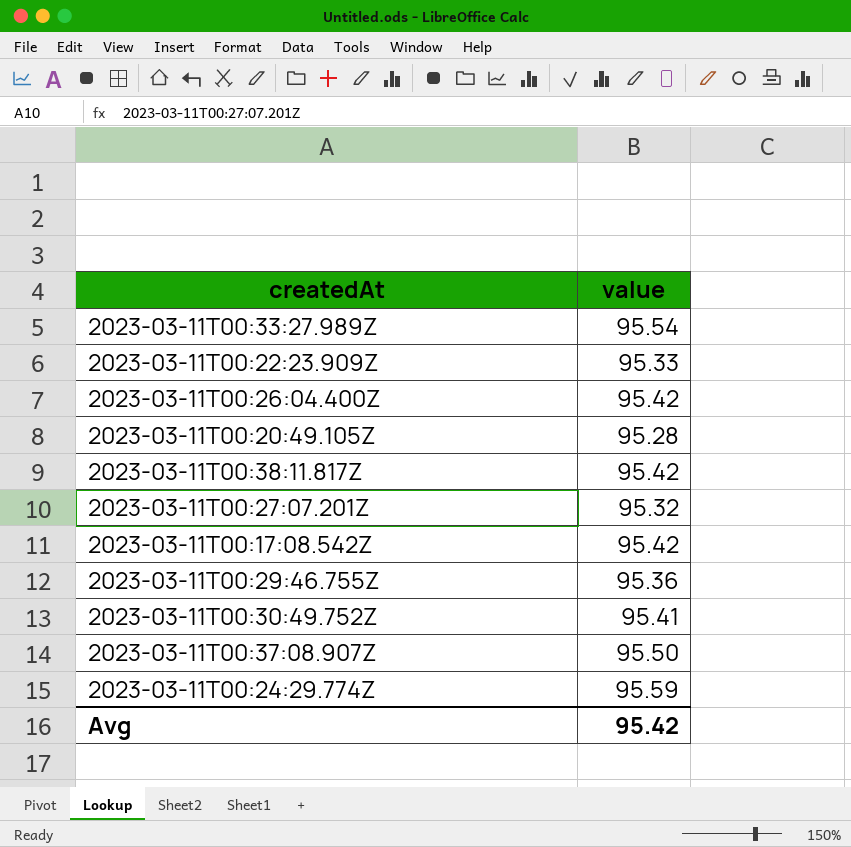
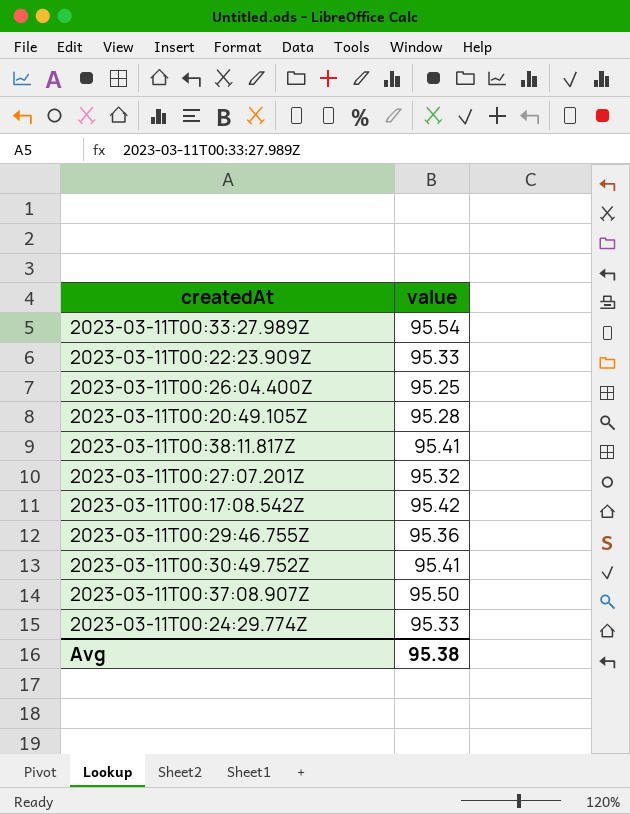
2023-03-11T00:26:04.400Z | value: 95.42 -> 95.25
2023-03-11T00:38:11.817Z | value: 95.42 -> 95.41
2023-03-11T00:24:29.774Z | value: 95.59 -> 95.33
Avg | value: 95.42 -> 95.38

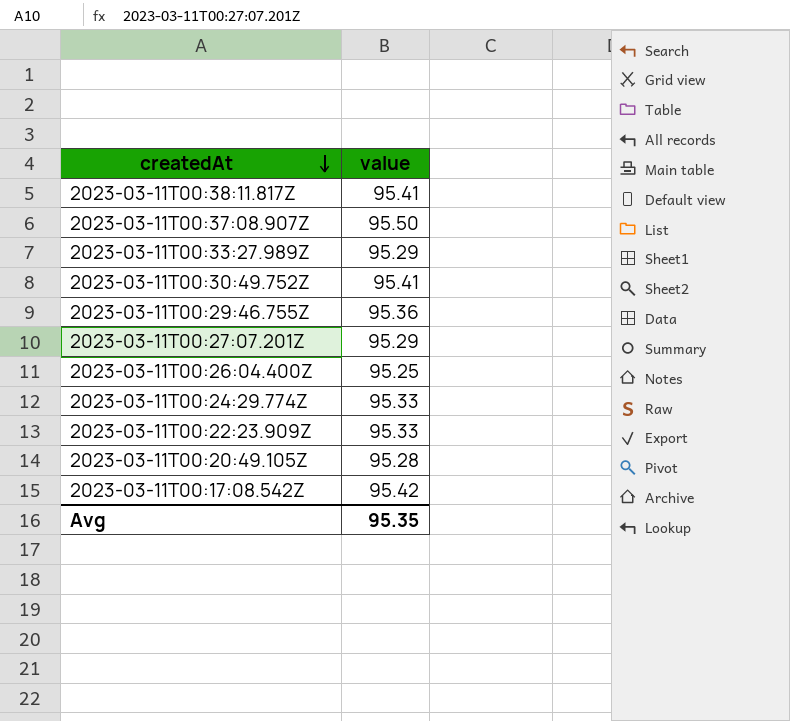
row order: none -> createdAt descending
2023-03-11T00:33:27.989Z | value: 95.54 -> 95.29
2023-03-11T00:27:07.201Z | value: 95.32 -> 95.29
Avg | value: 95.38 -> 95.35

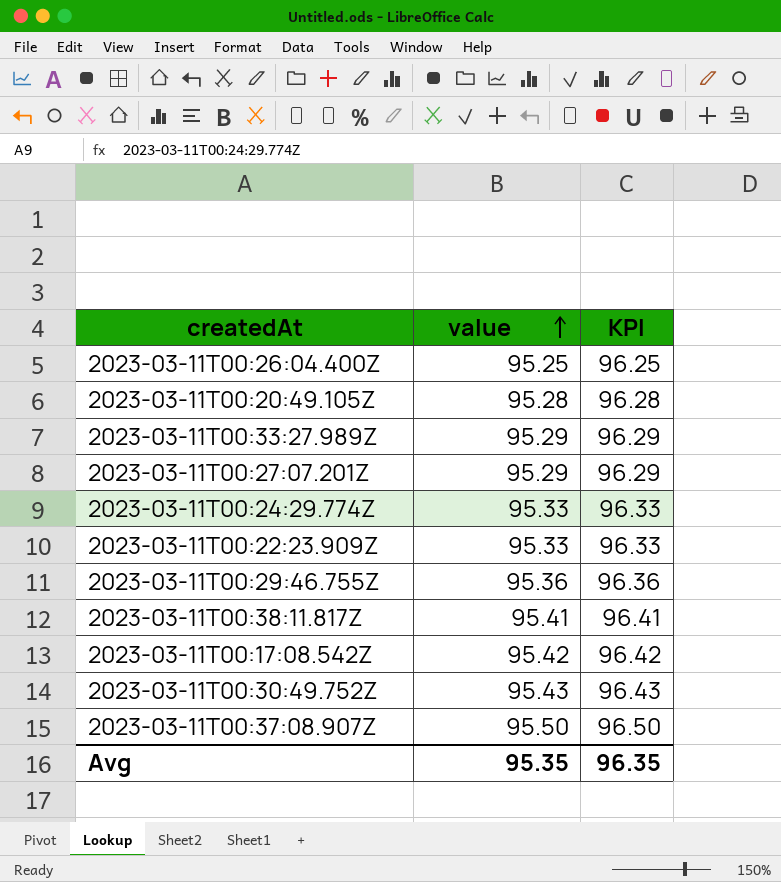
row order: createdAt descending -> value ascending
column KPI | formula: none -> [value] + 1
2023-03-11T00:30:49.752Z | value: 95.41 -> 95.43

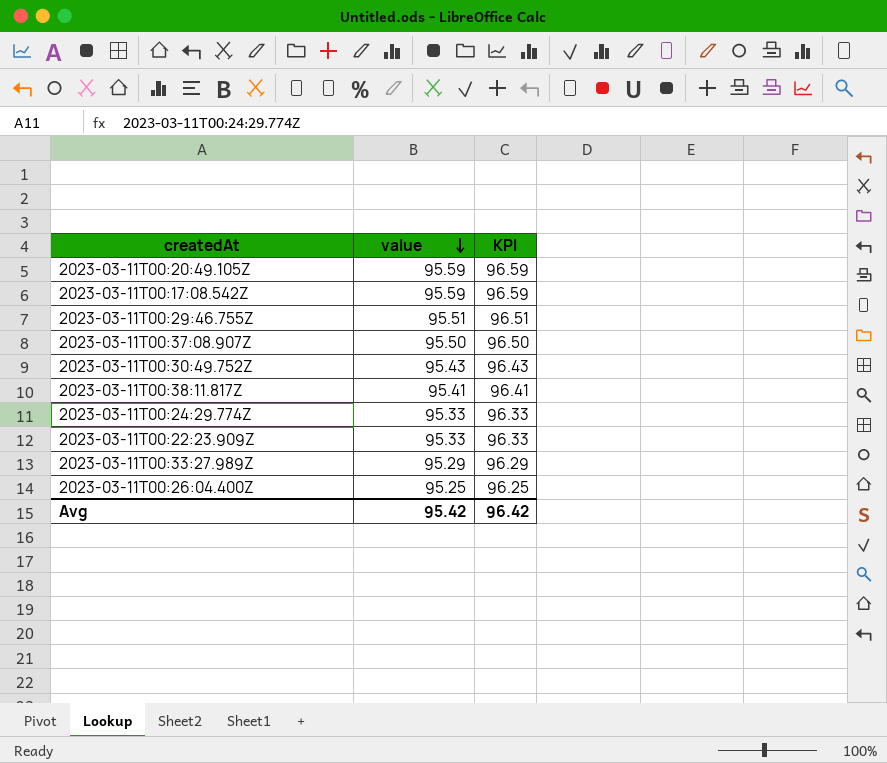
row order: value ascending -> value descending
row 2023-03-11T00:27:07.201Z: 95.29 | 96.29 -> none
2023-03-11T00:20:49.105Z | value: 95.28 -> 95.59
2023-03-11T00:20:49.105Z | KPI: 96.28 -> 96.59
2023-03-11T00:17:08.542Z | value: 95.42 -> 95.59
2023-03-11T00:17:08.542Z | KPI: 96.42 -> 96.59
2023-03-11T00:29:46.755Z | value: 95.36 -> 95.51
2023-03-11T00:29:46.755Z | KPI: 96.36 -> 96.51
Avg | value: 95.35 -> 95.42
Avg | KPI: 96.35 -> 96.42

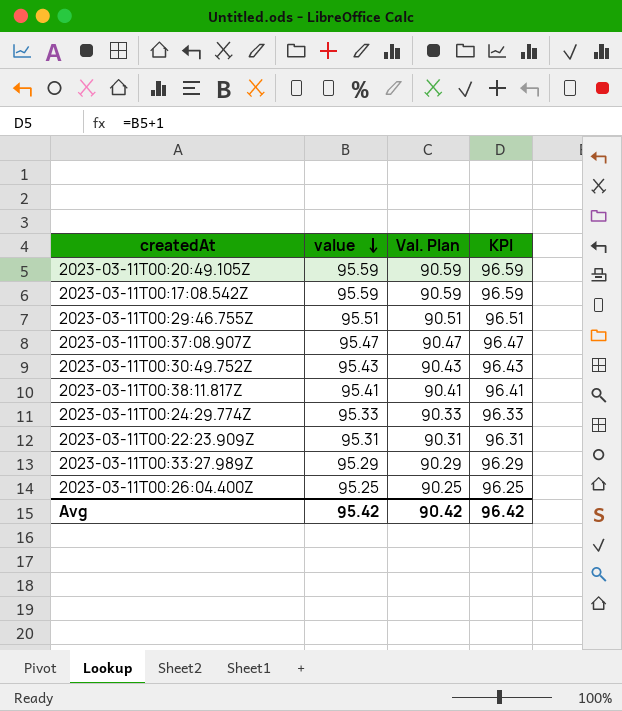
column Val. Plan | formula: none -> [value] - 5
2023-03-11T00:37:08.907Z | value: 95.50 -> 95.47
2023-03-11T00:37:08.907Z | KPI: 96.50 -> 96.47
2023-03-11T00:22:23.909Z | value: 95.33 -> 95.31
2023-03-11T00:22:23.909Z | KPI: 96.33 -> 96.31

